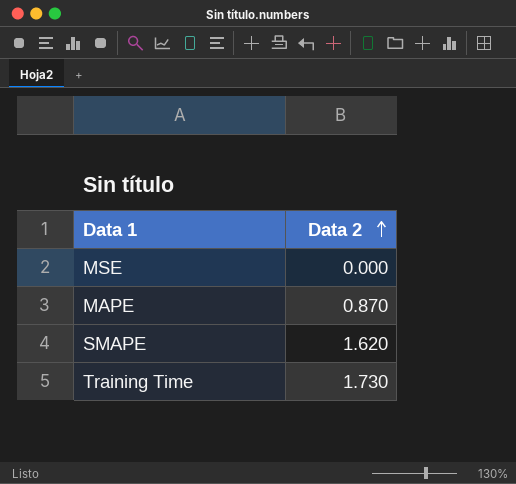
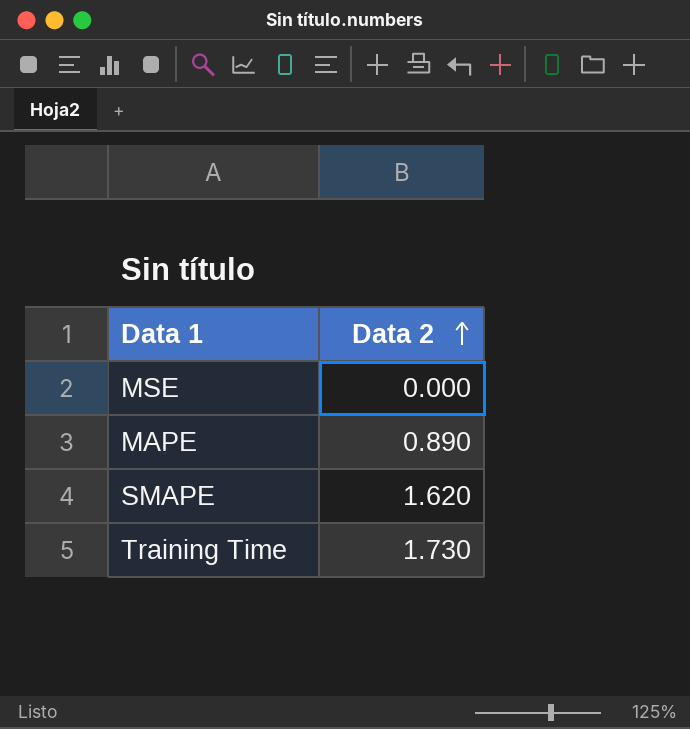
MAPE | Data 2: 0.870 -> 0.890

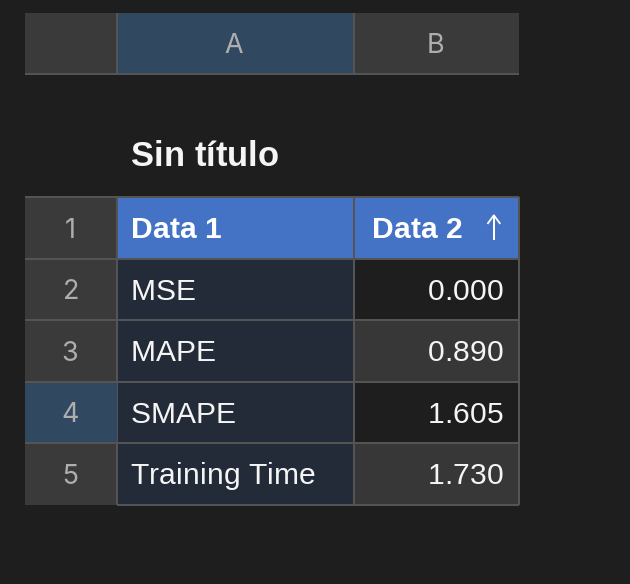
SMAPE | Data 2: 1.620 -> 1.605

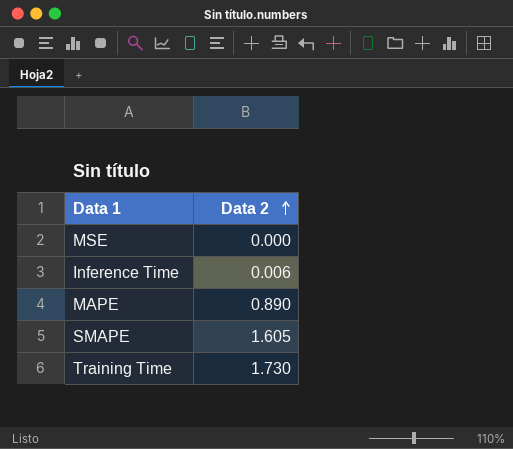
row Inference Time: none -> 0.006

